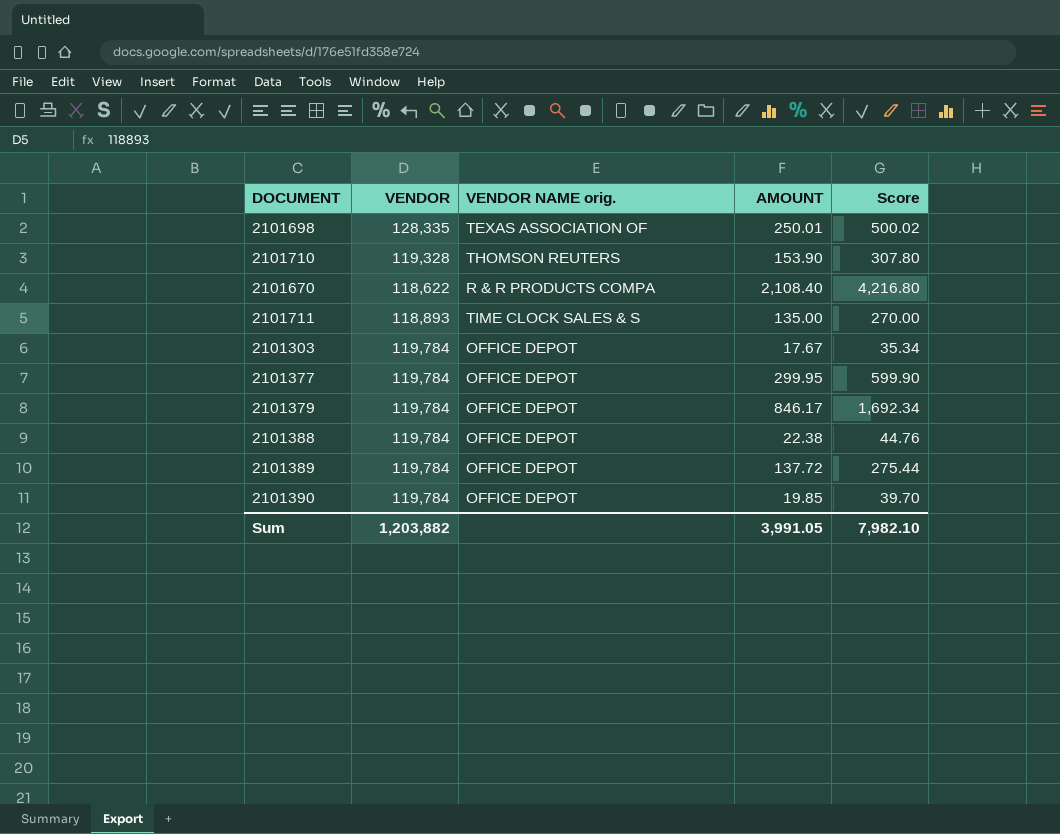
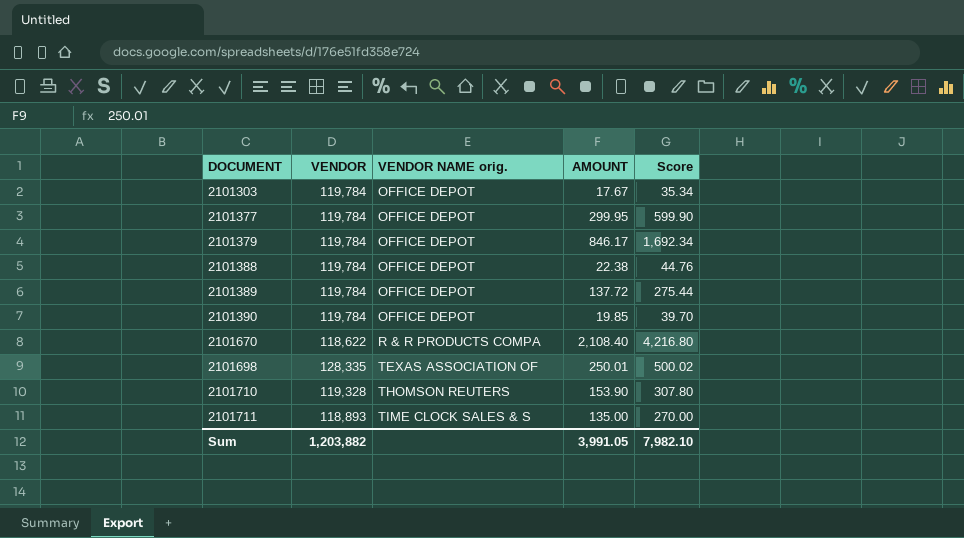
row order: none -> DOCUMENT ascending

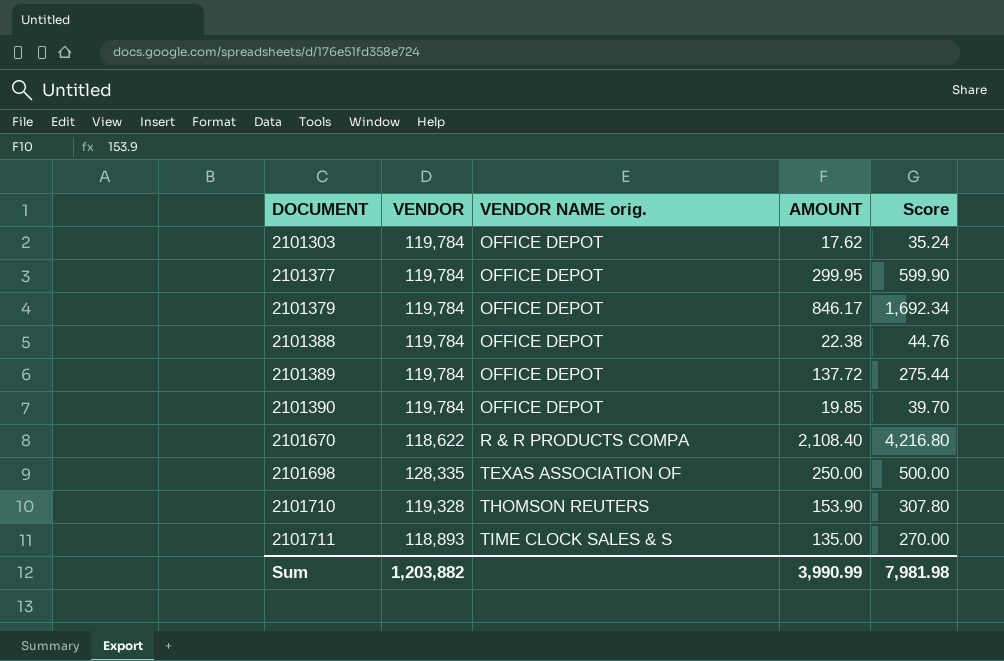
2101303 | AMOUNT: 17.67 -> 17.62
2101303 | Score: 35.34 -> 35.24
2101698 | AMOUNT: 250.01 -> 250.00
2101698 | Score: 500.02 -> 500.00
Sum | AMOUNT: 3,991.05 -> 3,990.99
Sum | Score: 7,982.10 -> 7,981.98

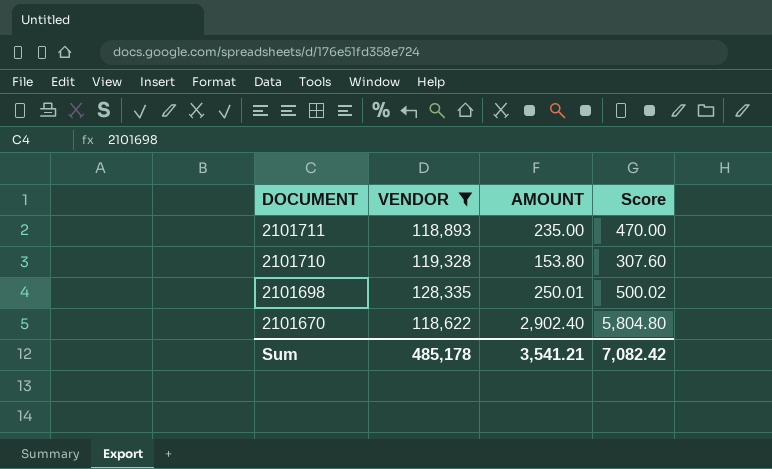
filter: none -> VENDOR != 119,784
row order: DOCUMENT ascending -> DOCUMENT descending
column VENDOR NAME orig. | position: 3 -> none
2101711 | AMOUNT: 135.00 -> 235.00
2101711 | Score: 270.00 -> 470.00
2101710 | AMOUNT: 153.90 -> 153.80
2101710 | Score: 307.80 -> 307.60
2101698 | AMOUNT: 250.00 -> 250.01
2101698 | Score: 500.00 -> 500.02
2101670 | AMOUNT: 2,108.40 -> 2,902.40
2101670 | Score: 4,216.80 -> 5,804.80
Sum | VENDOR: 1,203,882 -> 485,178
Sum | AMOUNT: 3,990.99 -> 3,541.21
Sum | Score: 7,981.98 -> 7,082.42

